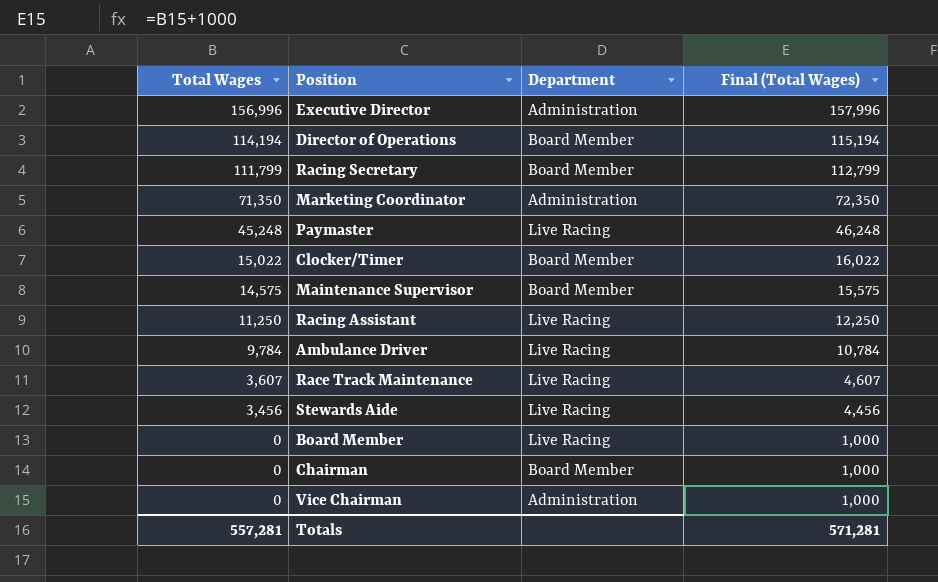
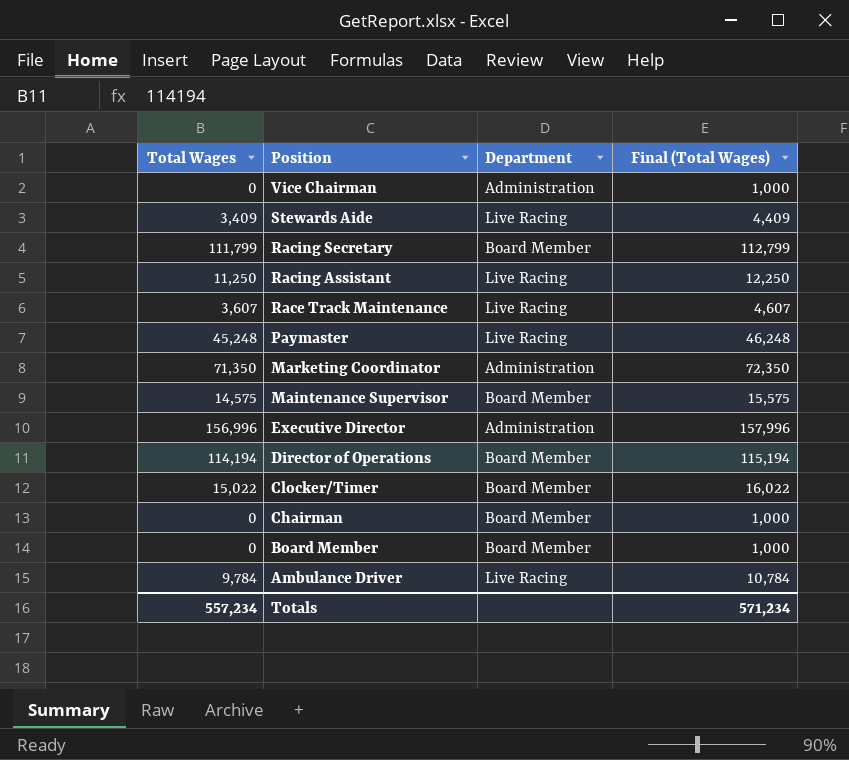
row order: Total Wages descending -> Position descending
Stewards Aide | Total Wages: 3,456 -> 3,409
Stewards Aide | Final (Total Wages): 4,456 -> 4,409
Board Member | Department: Live Racing -> Board Member
Totals | Total Wages: 557,281 -> 557,234
Totals | Final (Total Wages): 571,281 -> 571,234

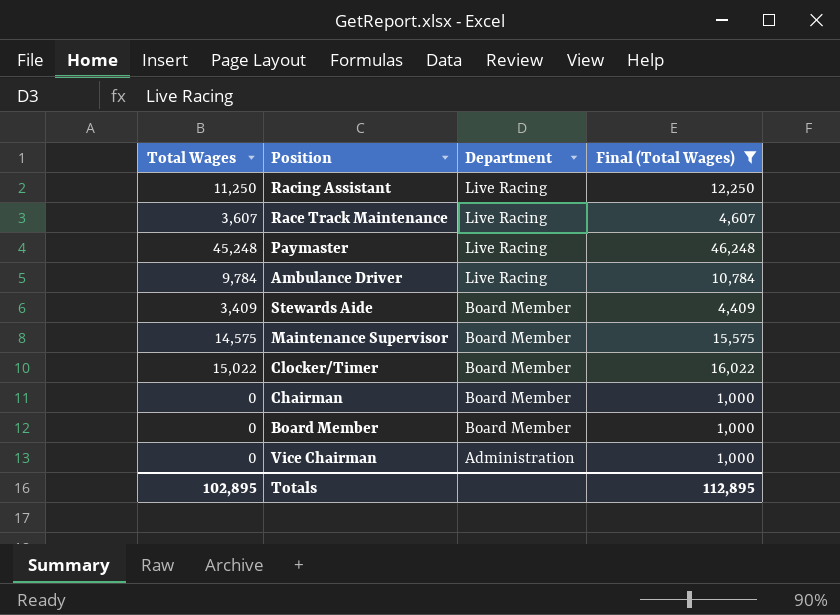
filter: none -> Final (Total Wages) <= 46,248
row order: Position descending -> Department descending
Stewards Aide | Department: Live Racing -> Board Member
Totals | Total Wages: 557,234 -> 102,895
Totals | Final (Total Wages): 571,234 -> 112,895

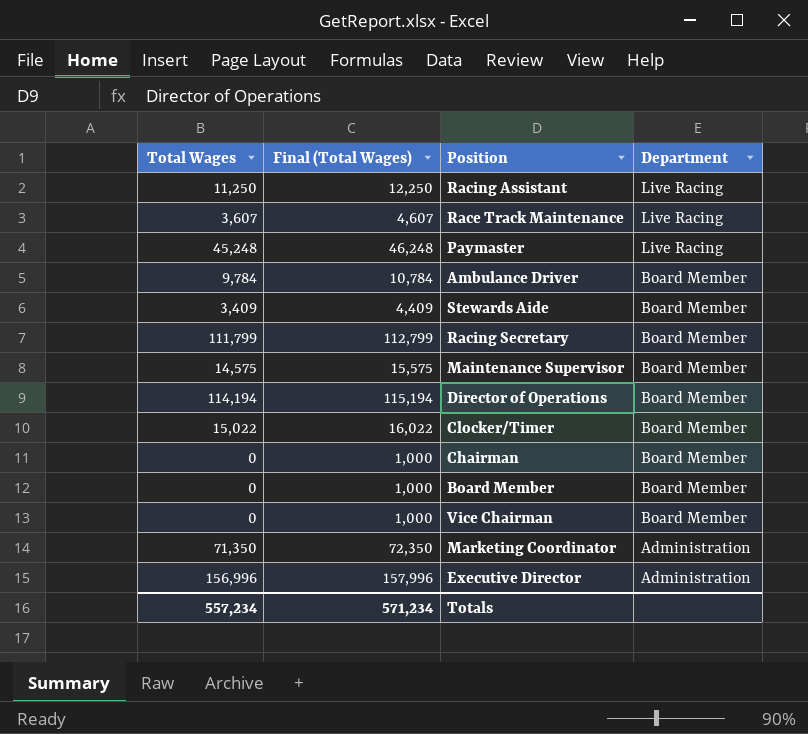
filter: Final (Total Wages) <= 46,248 -> none
column Final (Total Wages) | position: 4 -> 2
Ambulance Driver | Department: Live Racing -> Board Member
Vice Chairman | Department: Administration -> Board Member
Totals | Total Wages: 102,895 -> 557,234
Totals | Final (Total Wages): 112,895 -> 571,234

